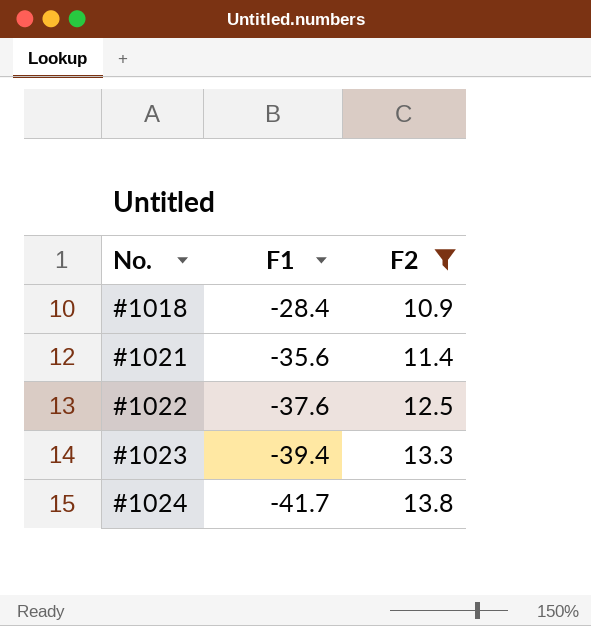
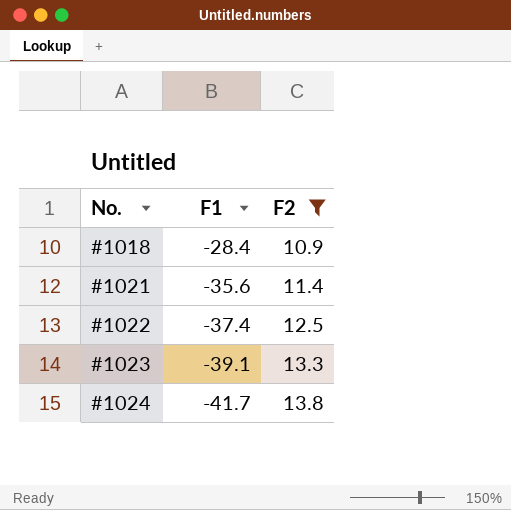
#1022 | F1: -37.6 -> -37.4
#1023 | F1: -39.4 -> -39.1

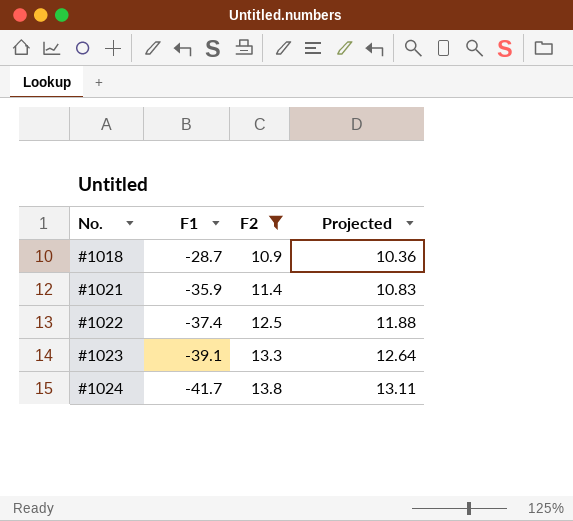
column Projected | formula: none -> [F2] * 0.95
#1018 | F1: -28.4 -> -28.7
#1021 | F1: -35.6 -> -35.9

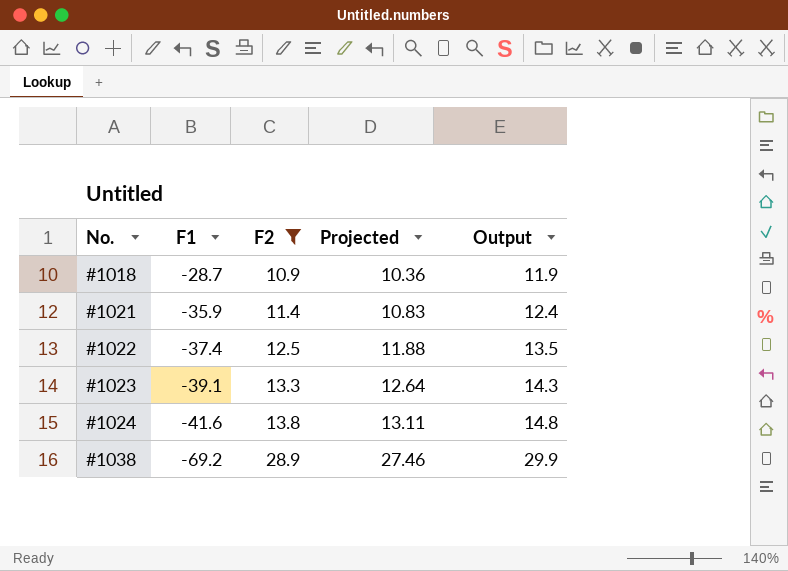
column Output | formula: none -> [F2] + 1
#1024 | F1: -41.7 -> -41.6
row #1038: none -> -69.2 | 28.9 | 27.46 | 29.9

